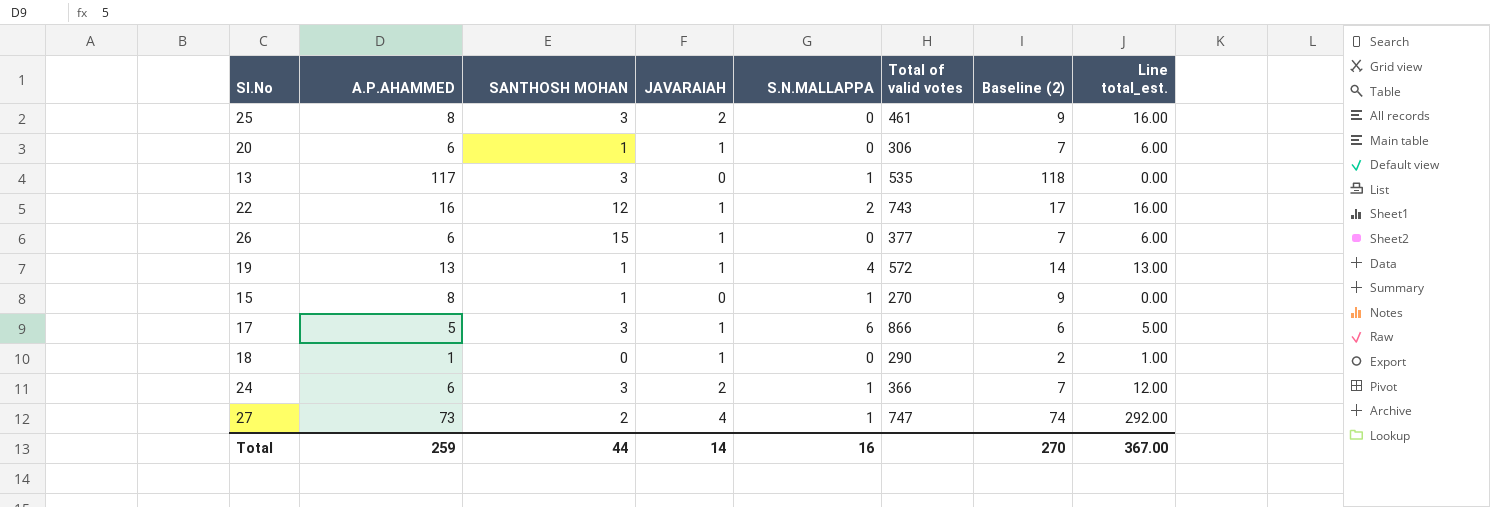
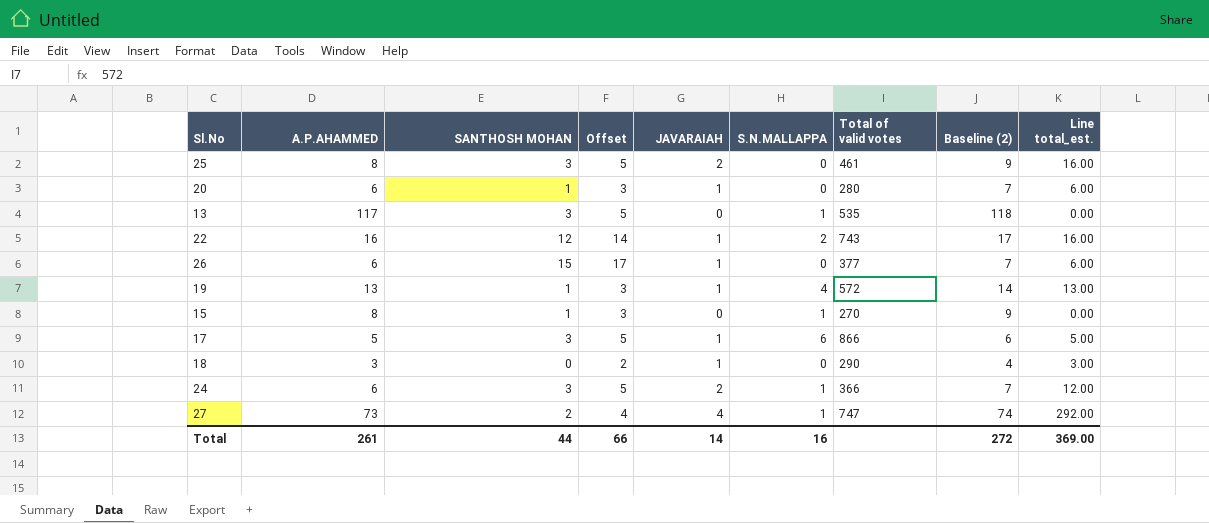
column Offset | formula: none -> [SANTHOSH MOHAN] + 2
20 | Total of valid votes: 306 -> 280
18 | A.P.AHAMMED: 1 -> 3
18 | Baseline (2): 2 -> 4
18 | Line total_est.: 1.00 -> 3.00
Total | A.P.AHAMMED: 259 -> 261
Total | Baseline (2): 270 -> 272
Total | Line total_est.: 367.00 -> 369.00

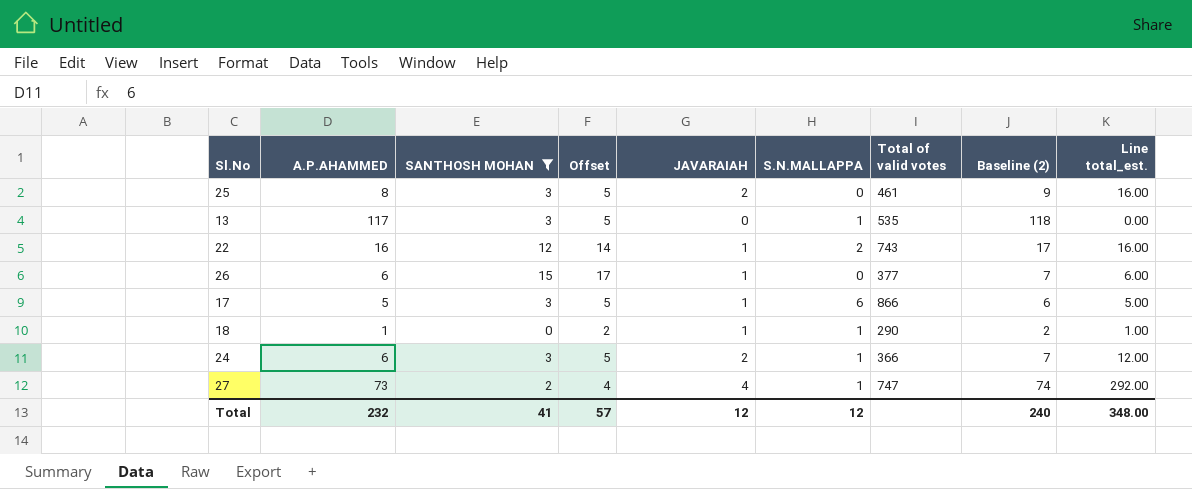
filter: none -> SANTHOSH MOHAN != 1
18 | A.P.AHAMMED: 3 -> 1
18 | S.N.MALLAPPA: 0 -> 1
18 | Baseline (2): 4 -> 2
18 | Line total_est.: 3.00 -> 1.00
Total | A.P.AHAMMED: 261 -> 232
Total | SANTHOSH MOHAN: 44 -> 41
Total | Offset: 66 -> 57
Total | JAVARAIAH: 14 -> 12
Total | S.N.MALLAPPA: 16 -> 12
Total | Baseline (2): 272 -> 240
Total | Line total_est.: 369.00 -> 348.00

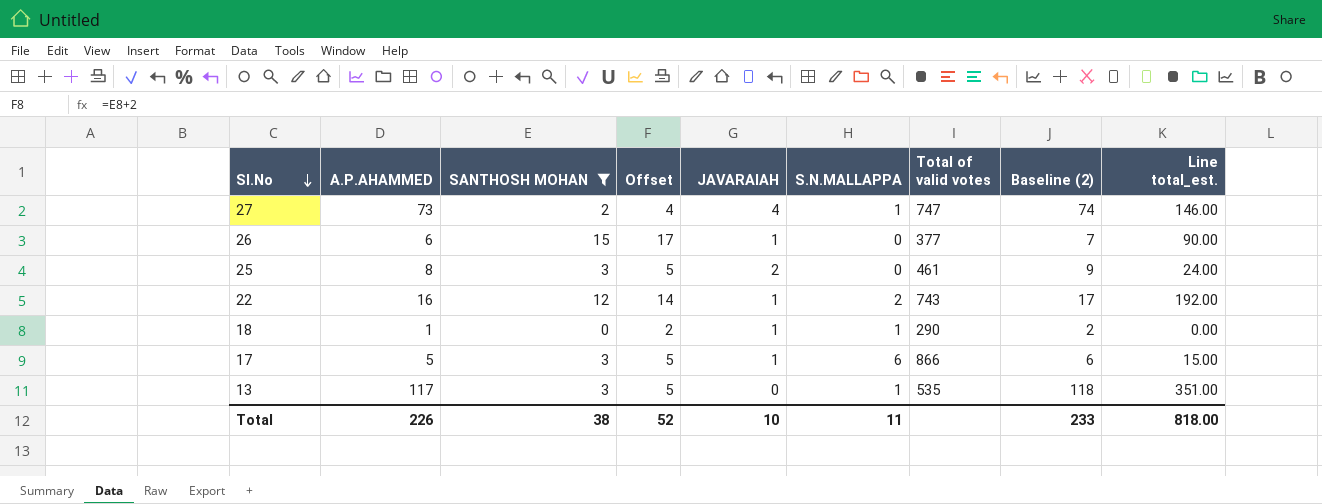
row order: none -> Sl.No descending
column Line total_est. | formula: [A.P.AHAMMED] * [JAVARAIAH] -> [A.P.AHAMMED] * [SANTHOSH MOHAN]
row 24: 6 | 3 | 5 | 2 | 1 | 366 | 7 | 12.00 -> none
Total | A.P.AHAMMED: 232 -> 226
Total | SANTHOSH MOHAN: 41 -> 38
Total | Offset: 57 -> 52
Total | JAVARAIAH: 12 -> 10
Total | S.N.MALLAPPA: 12 -> 11
Total | Baseline (2): 240 -> 233
Total | Line total_est.: 348.00 -> 818.00

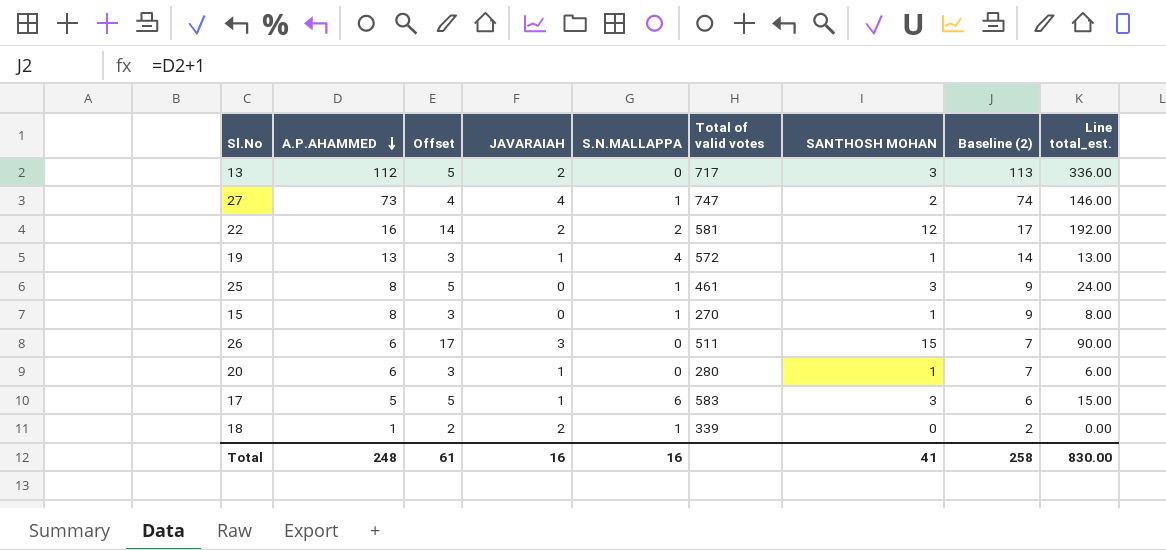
filter: SANTHOSH MOHAN != 1 -> none
row order: Sl.No descending -> A.P.AHAMMED descending
column SANTHOSH MOHAN | position: 3 -> 7
13 | A.P.AHAMMED: 117 -> 112
13 | JAVARAIAH: 0 -> 2
13 | S.N.MALLAPPA: 1 -> 0
13 | Total of valid votes: 535 -> 717
13 | Baseline (2): 118 -> 113
13 | Line total_est.: 351.00 -> 336.00
22 | JAVARAIAH: 1 -> 2
22 | Total of valid votes: 743 -> 581
25 | JAVARAIAH: 2 -> 0
25 | S.N.MALLAPPA: 0 -> 1
26 | JAVARAIAH: 1 -> 3
26 | Total of valid votes: 377 -> 511
17 | Total of valid votes: 866 -> 583
18 | JAVARAIAH: 1 -> 2
18 | Total of valid votes: 290 -> 339
Total | A.P.AHAMMED: 226 -> 248
Total | Offset: 52 -> 61
Total | JAVARAIAH: 10 -> 16
Total | S.N.MALLAPPA: 11 -> 16
Total | SANTHOSH MOHAN: 38 -> 41
Total | Baseline (2): 233 -> 258
Total | Line total_est.: 818.00 -> 830.00

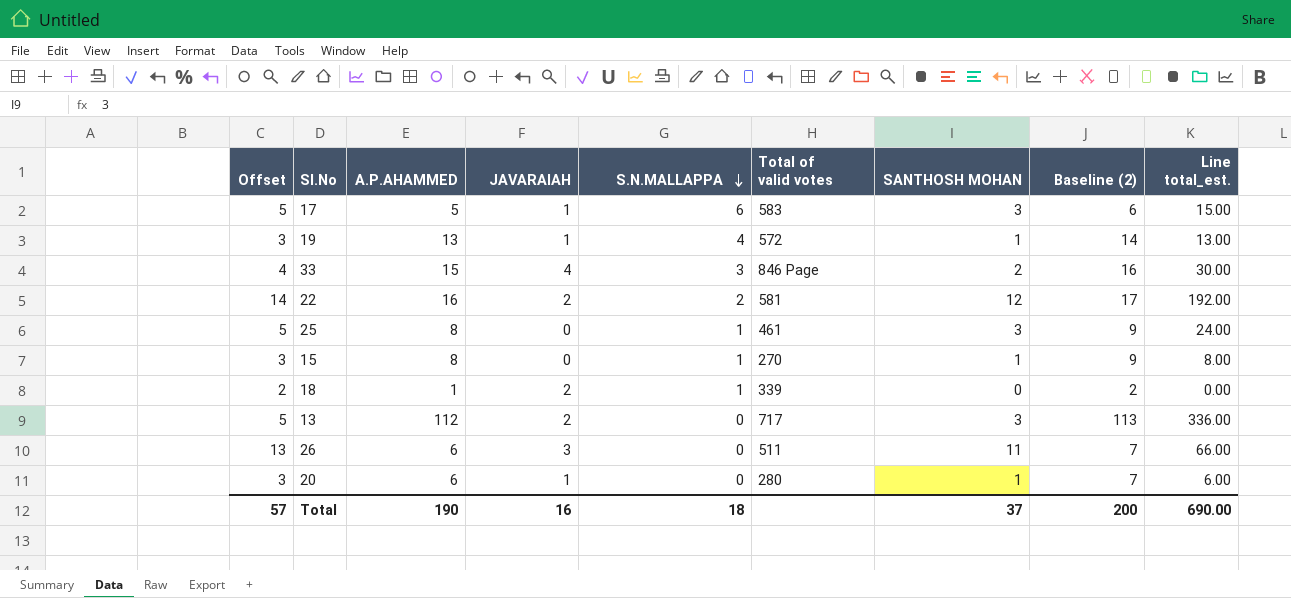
row order: A.P.AHAMMED descending -> S.N.MALLAPPA descending
column Offset | position: 3 -> 1
row 27: 73 | 4 | 4 | 1 | 747 | 2 | 74 | 146.00 -> none
row 33: none -> 4 | 15 | 4 | 3 | 846 Page | 2 | 16 | 30.00
26 | Offset: 17 -> 13
26 | SANTHOSH MOHAN: 15 -> 11
26 | Line total_est.: 90.00 -> 66.00
Total | Offset: 61 -> 57
Total | A.P.AHAMMED: 248 -> 190
Total | S.N.MALLAPPA: 16 -> 18
Total | SANTHOSH MOHAN: 41 -> 37
Total | Baseline (2): 258 -> 200
Total | Line total_est.: 830.00 -> 690.00

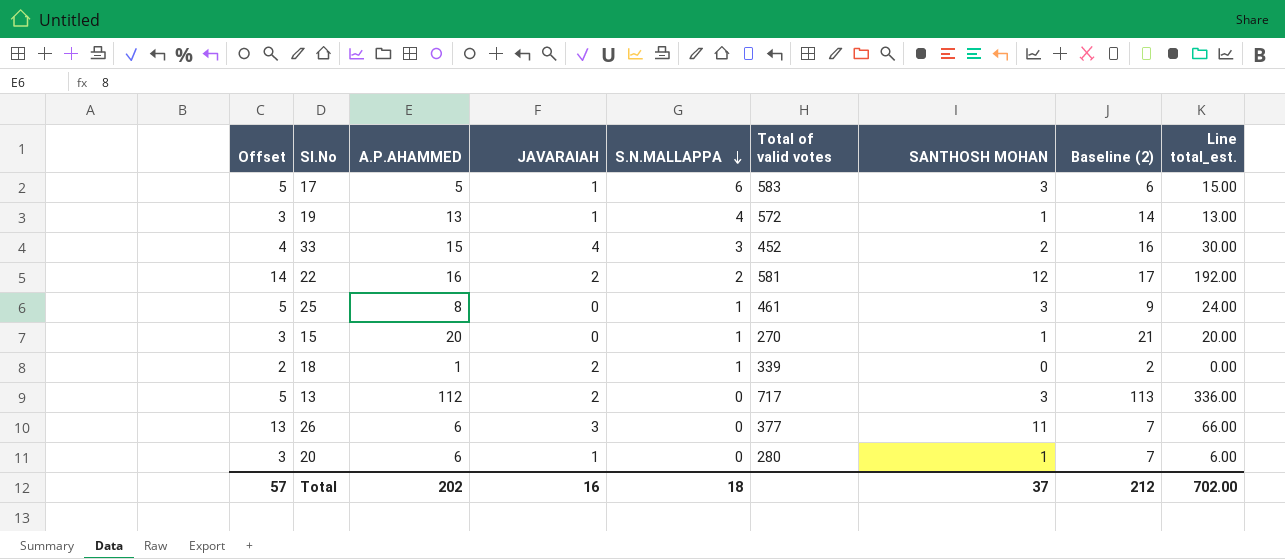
33 | Total of valid votes: 846 Page -> 452
15 | A.P.AHAMMED: 8 -> 20
15 | Baseline (2): 9 -> 21
15 | Line total_est.: 8.00 -> 20.00
26 | Total of valid votes: 511 -> 377
Total | A.P.AHAMMED: 190 -> 202
Total | Baseline (2): 200 -> 212
Total | Line total_est.: 690.00 -> 702.00

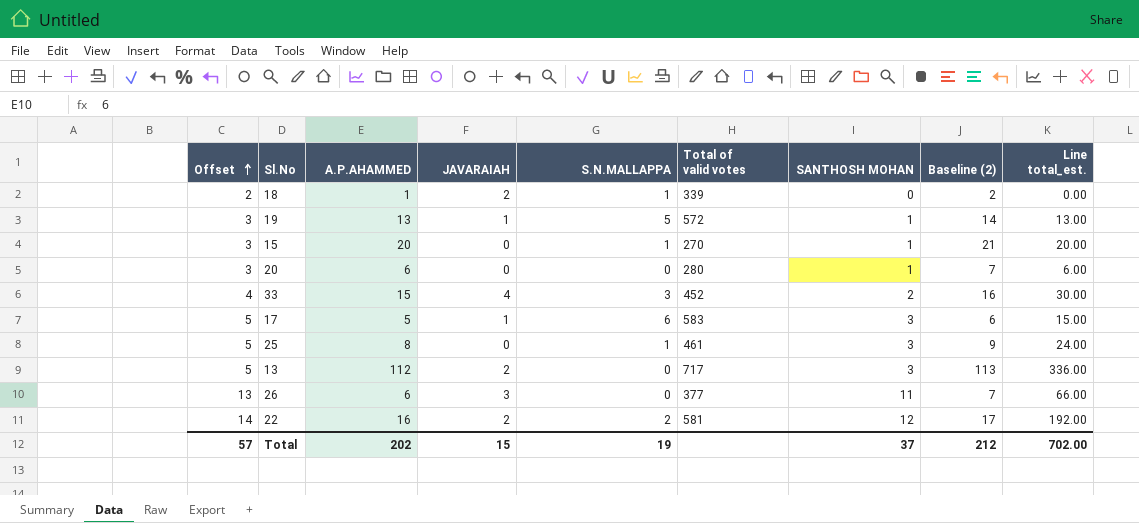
row order: S.N.MALLAPPA descending -> Offset ascending
19 | S.N.MALLAPPA: 4 -> 5
20 | JAVARAIAH: 1 -> 0
Total | JAVARAIAH: 16 -> 15
Total | S.N.MALLAPPA: 18 -> 19

